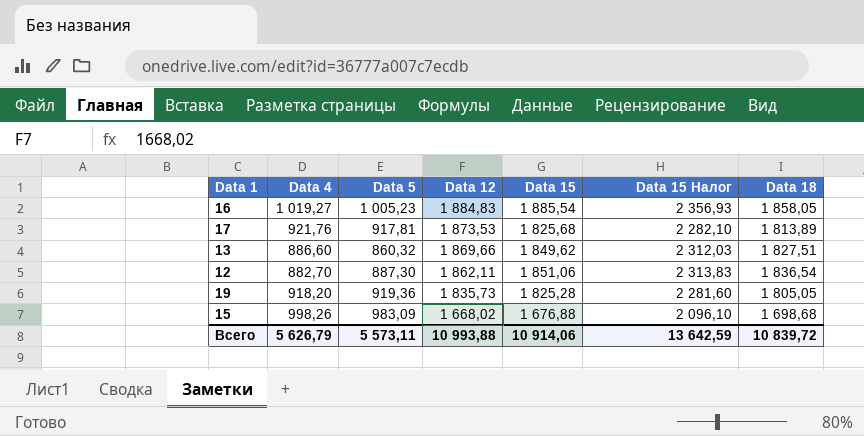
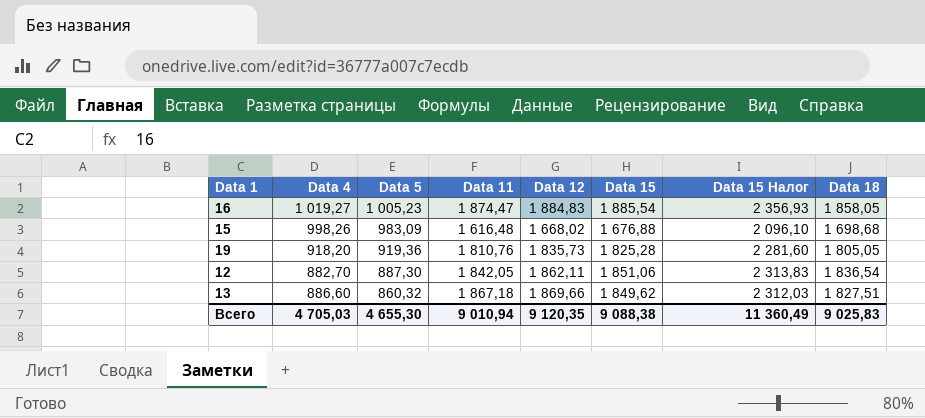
row order: Data 12 descending -> Data 5 descending
column Data 11 | position: none -> 4
row 17: 921,76 | 917,81 | 1 873,53 | 1 825,68 | 2 282,10 | 1 813,89 -> none
Всего | Data 4: 5 626,79 -> 4 705,03
Всего | Data 5: 5 573,11 -> 4 655,30
Всего | Data 12: 10 993,88 -> 9 120,35
Всего | Data 15: 10 914,06 -> 9 088,38
Всего | Data 15 Налог: 13 642,59 -> 11 360,49
Всего | Data 18: 10 839,72 -> 9 025,83

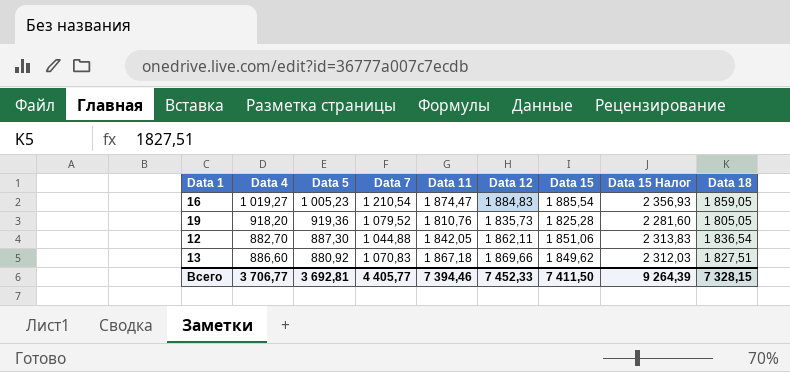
column Data 7 | position: none -> 4
row 15: 998,26 | 983,09 | 1 616,48 | 1 668,02 | 1 676,88 | 2 096,10 | 1 698,68 -> none
16 | Data 18: 1 858,05 -> 1 859,05
13 | Data 5: 860,32 -> 880,92
Всего | Data 4: 4 705,03 -> 3 706,77
Всего | Data 5: 4 655,30 -> 3 692,81
Всего | Data 11: 9 010,94 -> 7 394,46
Всего | Data 12: 9 120,35 -> 7 452,33
Всего | Data 15: 9 088,38 -> 7 411,50
Всего | Data 15 Налог: 11 360,49 -> 9 264,39
Всего | Data 18: 9 025,83 -> 7 328,15

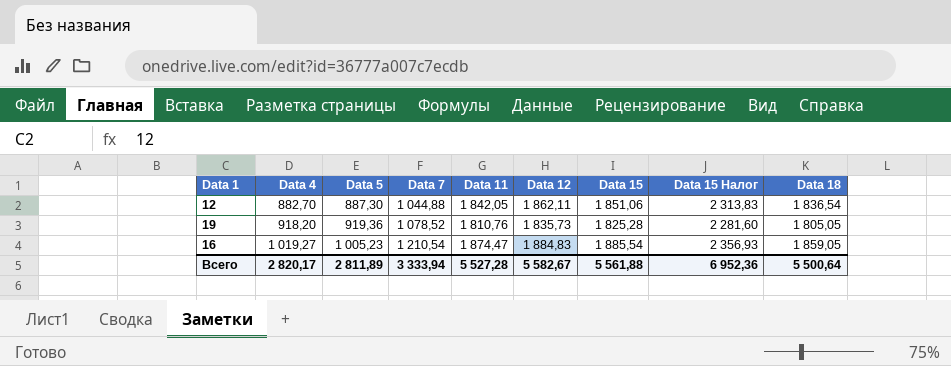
row order: Data 5 descending -> Data 4 ascending
row 13: 886,60 | 880,92 | 1 070,83 | 1 867,18 | 1 869,66 | 1 849,62 | 2 312,03 | 1 827,51 -> none
19 | Data 7: 1 079,52 -> 1 078,52
Всего | Data 4: 3 706,77 -> 2 820,17
Всего | Data 5: 3 692,81 -> 2 811,89
Всего | Data 7: 4 405,77 -> 3 333,94
Всего | Data 11: 7 394,46 -> 5 527,28
Всего | Data 12: 7 452,33 -> 5 582,67
Всего | Data 15: 7 411,50 -> 5 561,88
Всего | Data 15 Налог: 9 264,39 -> 6 952,36
Всего | Data 18: 7 328,15 -> 5 500,64

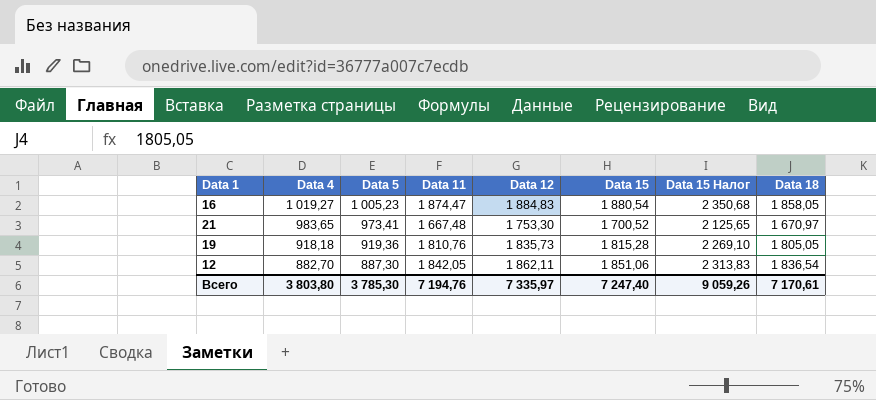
row order: Data 4 ascending -> Data 4 descending
column Data 7 | position: 4 -> none
16 | Data 15: 1 885,54 -> 1 880,54
16 | Data 15 Налог: 2 356,93 -> 2 350,68
16 | Data 18: 1 859,05 -> 1 858,05
row 21: none -> 983,65 | 973,41 | 1 667,48 | 1 753,30 | 1 700,52 | 2 125,65 | 1 670,97
19 | Data 4: 918,20 -> 918,18
19 | Data 15: 1 825,28 -> 1 815,28
19 | Data 15 Налог: 2 281,60 -> 2 269,10
Всего | Data 4: 2 820,17 -> 3 803,80
Всего | Data 5: 2 811,89 -> 3 785,30
Всего | Data 11: 5 527,28 -> 7 194,76
Всего | Data 12: 5 582,67 -> 7 335,97
Всего | Data 15: 5 561,88 -> 7 247,40
Всего | Data 15 Налог: 6 952,36 -> 9 059,26
Всего | Data 18: 5 500,64 -> 7 170,61

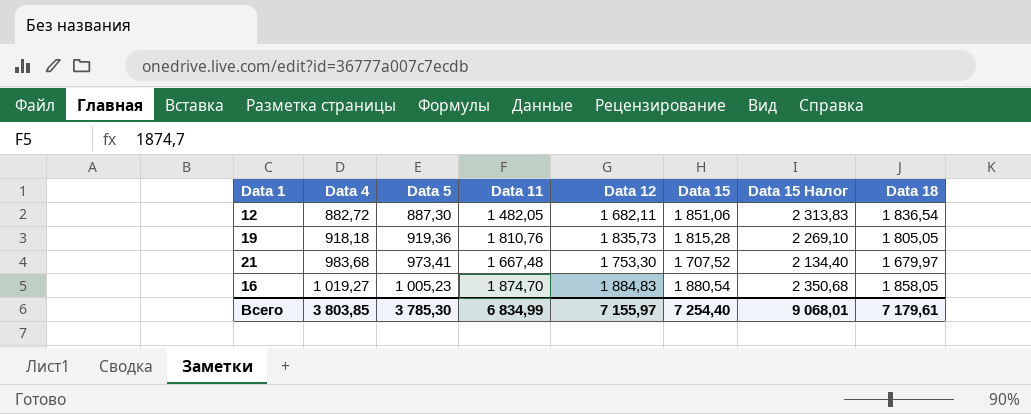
row order: Data 4 descending -> Data 4 ascending
12 | Data 4: 882,70 -> 882,72
12 | Data 11: 1 842,05 -> 1 482,05
12 | Data 12: 1 862,11 -> 1 682,11
21 | Data 4: 983,65 -> 983,68
21 | Data 15: 1 700,52 -> 1 707,52
21 | Data 15 Налог: 2 125,65 -> 2 134,40
21 | Data 18: 1 670,97 -> 1 679,97
16 | Data 11: 1 874,47 -> 1 874,70
Всего | Data 4: 3 803,80 -> 3 803,85
Всего | Data 11: 7 194,76 -> 6 834,99
Всего | Data 12: 7 335,97 -> 7 155,97
Всего | Data 15: 7 247,40 -> 7 254,40
Всего | Data 15 Налог: 9 059,26 -> 9 068,01
Всего | Data 18: 7 170,61 -> 7 179,61

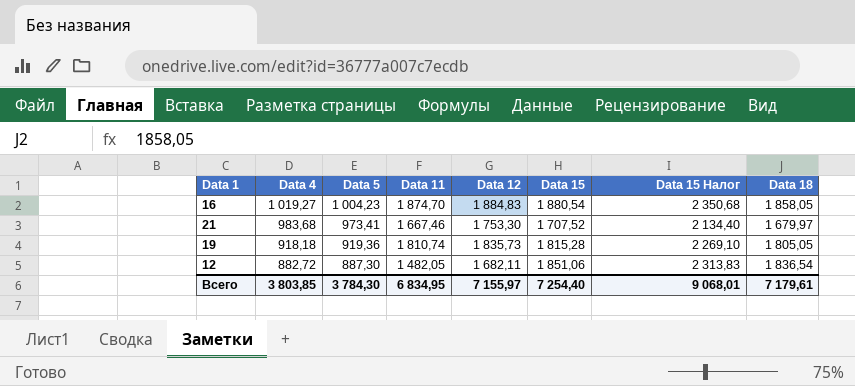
row order: Data 4 ascending -> Data 4 descending
16 | Data 5: 1 005,23 -> 1 004,23
21 | Data 11: 1 667,48 -> 1 667,46
19 | Data 11: 1 810,76 -> 1 810,74
Всего | Data 5: 3 785,30 -> 3 784,30
Всего | Data 11: 6 834,99 -> 6 834,95

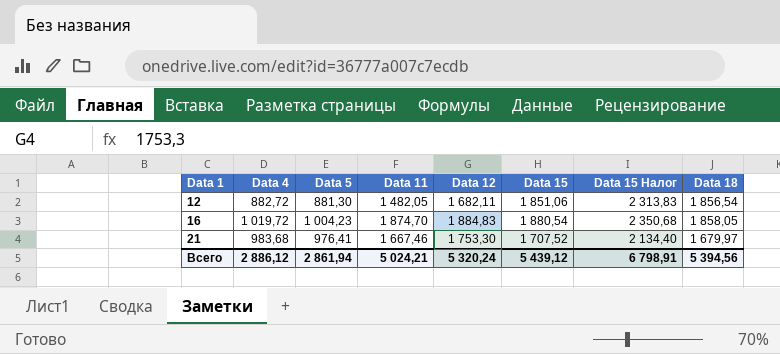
row order: Data 4 descending -> Data 1 ascending
row 19: 918,18 | 919,36 | 1 810,74 | 1 835,73 | 1 815,28 | 2 269,10 | 1 805,05 -> none
12 | Data 5: 887,30 -> 881,30
12 | Data 18: 1 836,54 -> 1 856,54
16 | Data 4: 1 019,27 -> 1 019,72
21 | Data 5: 973,41 -> 976,41
Всего | Data 4: 3 803,85 -> 2 886,12
Всего | Data 5: 3 784,30 -> 2 861,94
Всего | Data 11: 6 834,95 -> 5 024,21
Всего | Data 12: 7 155,97 -> 5 320,24
Всего | Data 15: 7 254,40 -> 5 439,12
Всего | Data 15 Налог: 9 068,01 -> 6 798,91
Всего | Data 18: 7 179,61 -> 5 394,56

